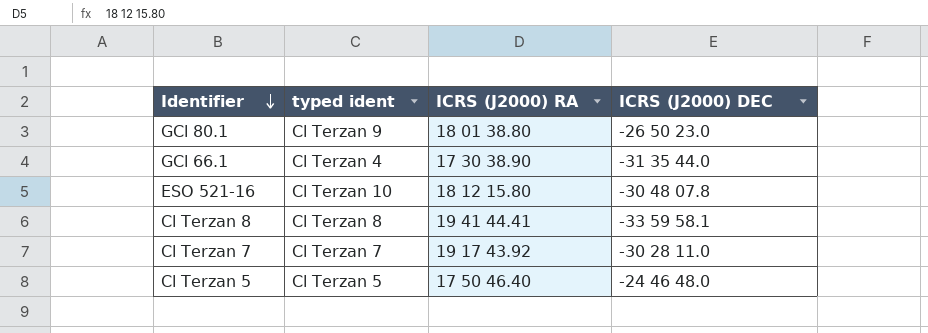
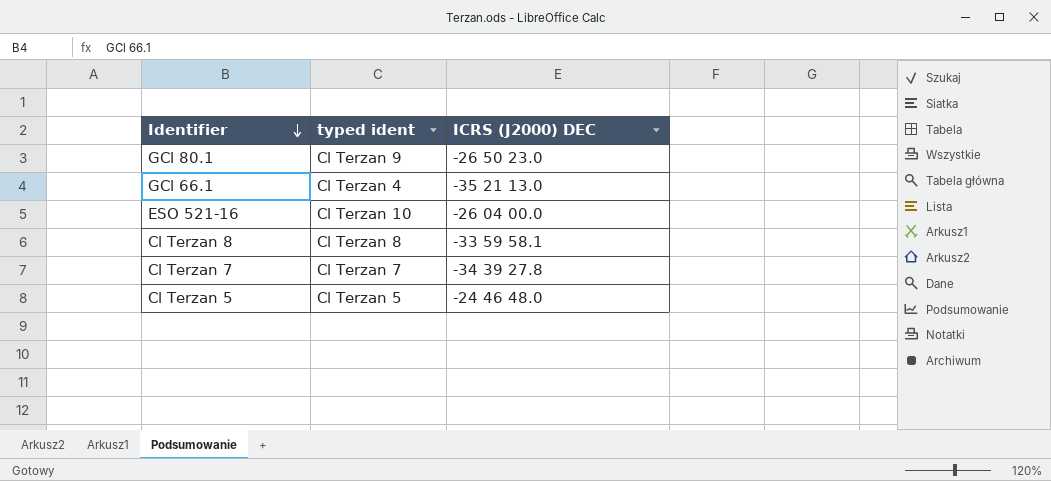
column ICRS (J2000) RA | position: 3 -> none
GCl 66.1 | ICRS (J2000) DEC: -31 35 44.0 -> -35 21 13.0
ESO 521-16 | ICRS (J2000) DEC: -30 48 07.8 -> -26 04 00.0
Cl Terzan 7 | ICRS (J2000) DEC: -30 28 11.0 -> -34 39 27.8

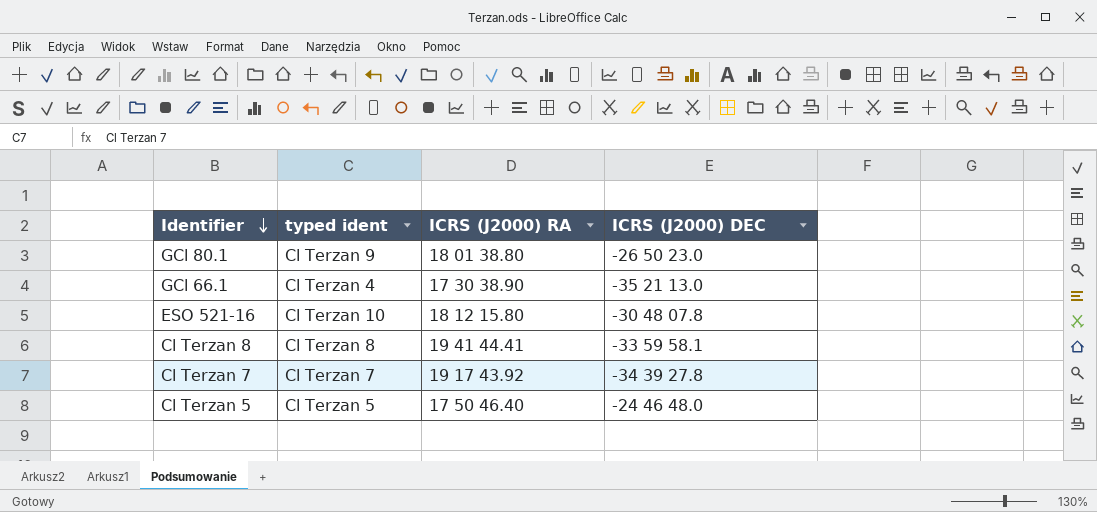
column ICRS (J2000) RA | position: none -> 3
ESO 521-16 | ICRS (J2000) DEC: -26 04 00.0 -> -30 48 07.8

